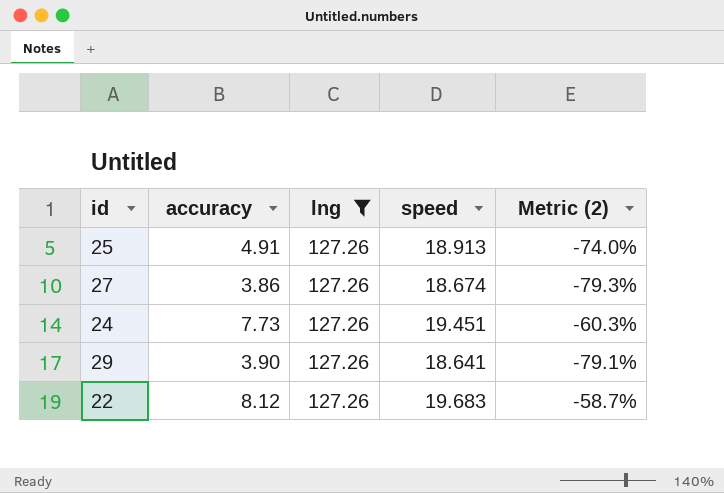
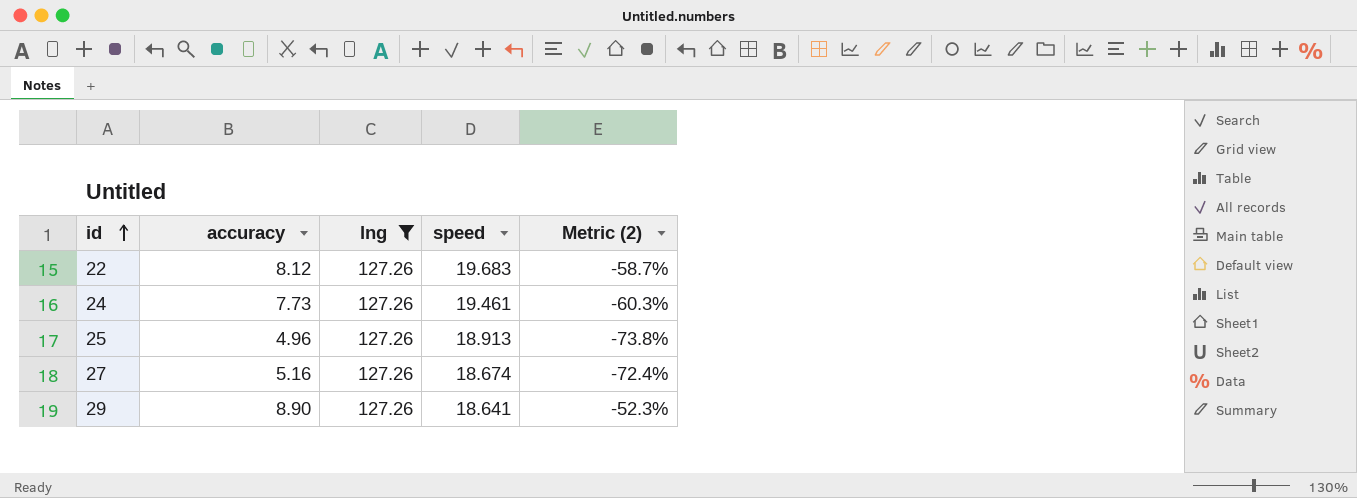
row order: none -> id ascending
24 | speed: 19.451 -> 19.461
25 | accuracy: 4.91 -> 4.96
25 | Metric (2): -74.0% -> -73.8%
27 | accuracy: 3.86 -> 5.16
27 | Metric (2): -79.3% -> -72.4%
29 | accuracy: 3.90 -> 8.90
29 | Metric (2): -79.1% -> -52.3%

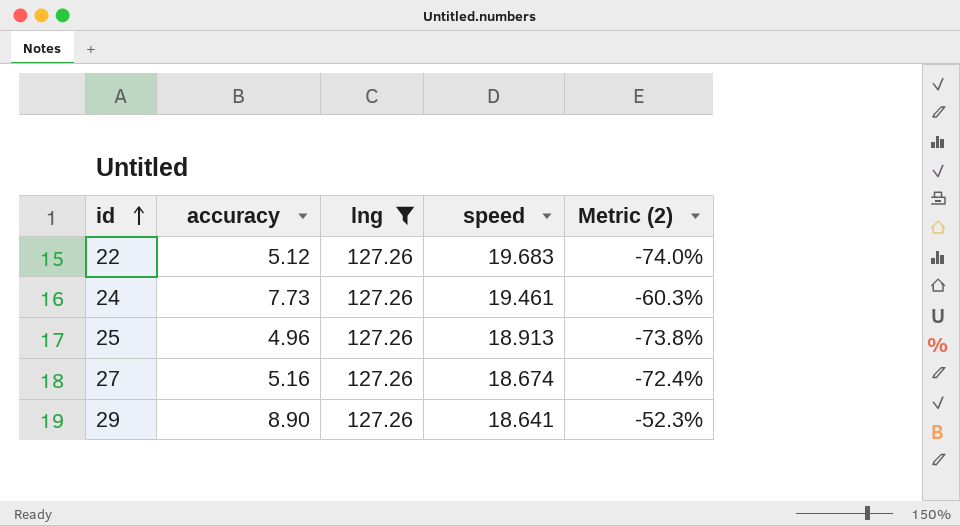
22 | accuracy: 8.12 -> 5.12
22 | Metric (2): -58.7% -> -74.0%

